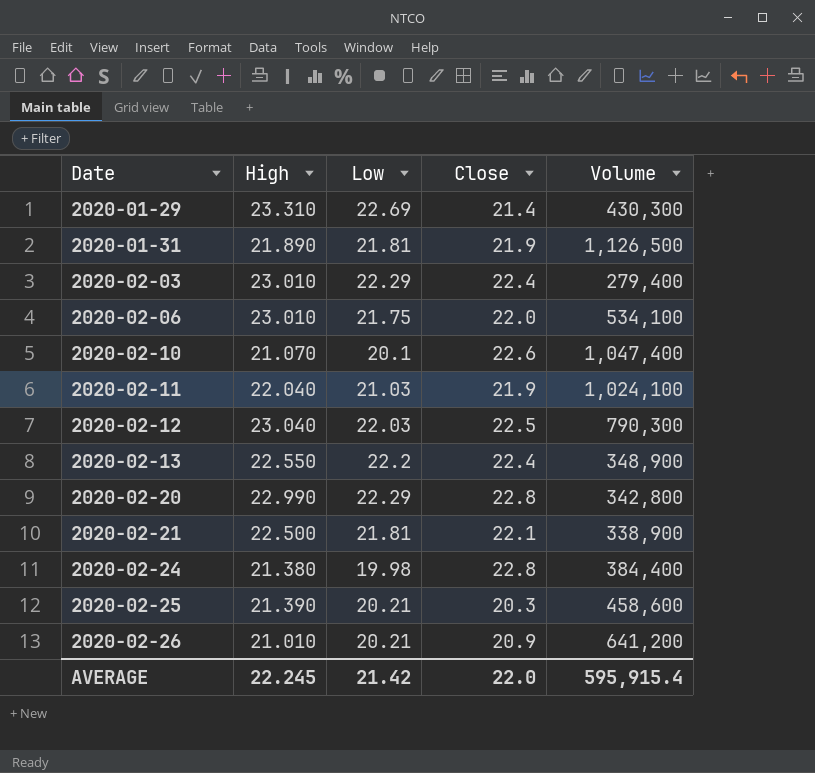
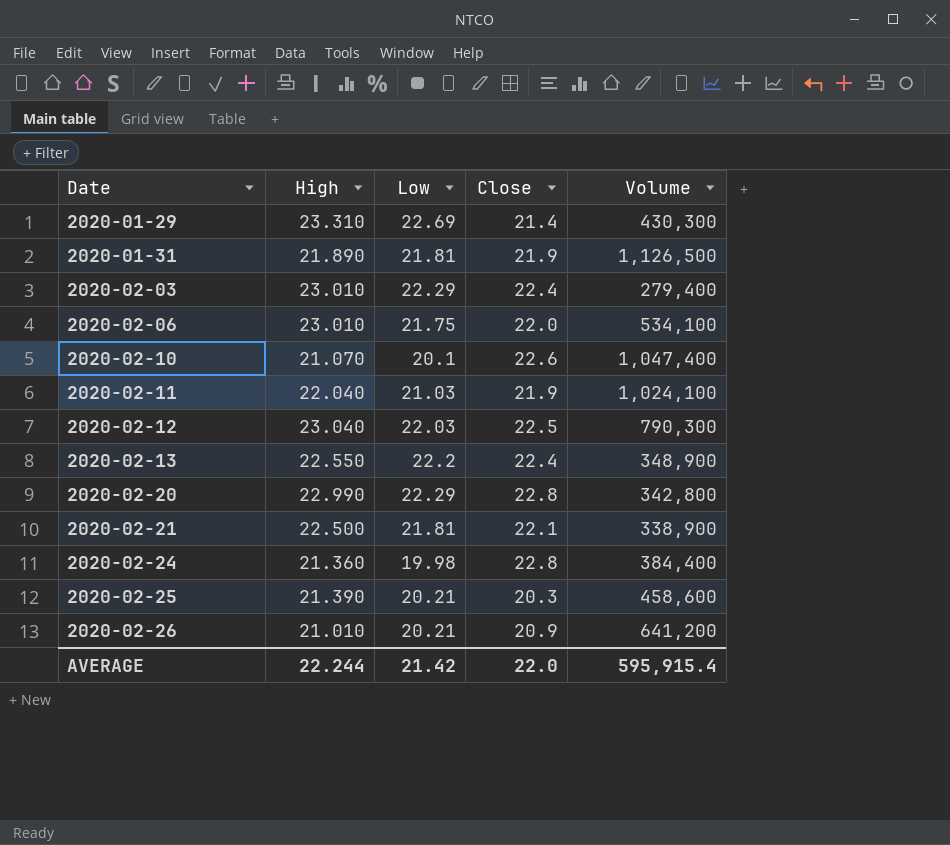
2020-02-24 | High: 21.380 -> 21.360
AVERAGE | High: 22.245 -> 22.244

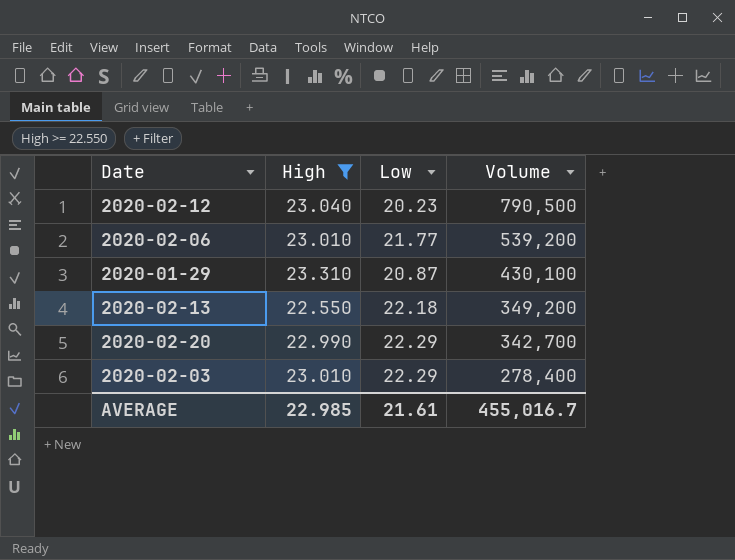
filter: none -> High >= 22.550
row order: Date ascending -> Volume descending
column Close | position: 4 -> none
2020-02-12 | Low: 22.03 -> 20.23
2020-02-12 | Volume: 790,300 -> 790,500
2020-02-06 | Low: 21.75 -> 21.77
2020-02-06 | Volume: 534,100 -> 539,200
2020-01-29 | Low: 22.69 -> 20.87
2020-01-29 | Volume: 430,300 -> 430,100
2020-02-13 | Low: 22.2 -> 22.18
2020-02-13 | Volume: 348,900 -> 349,200
2020-02-20 | Volume: 342,800 -> 342,700
2020-02-03 | Volume: 279,400 -> 278,400
AVERAGE | High: 22.244 -> 22.985
AVERAGE | Low: 21.42 -> 21.61
AVERAGE | Volume: 595,915.4 -> 455,016.7

